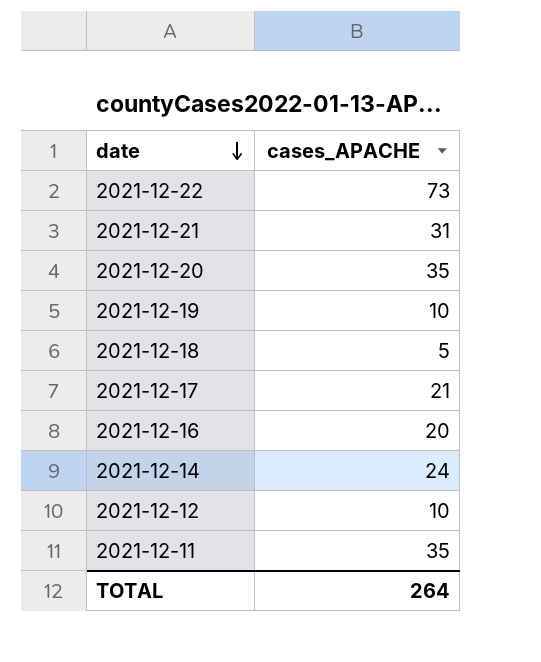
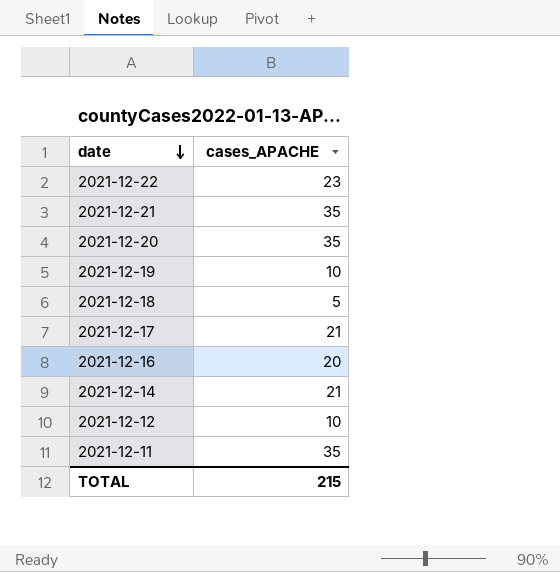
2021-12-22 | cases_APACHE: 73 -> 23
2021-12-21 | cases_APACHE: 31 -> 35
2021-12-14 | cases_APACHE: 24 -> 21
TOTAL | cases_APACHE: 264 -> 215

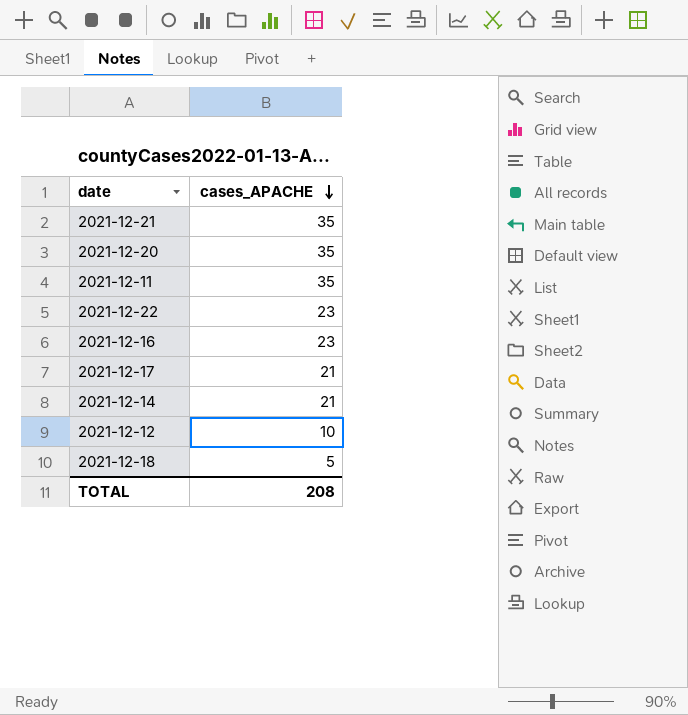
row order: date descending -> cases_APACHE descending
row 2021-12-19: 10 -> none
2021-12-16 | cases_APACHE: 20 -> 23
TOTAL | cases_APACHE: 215 -> 208

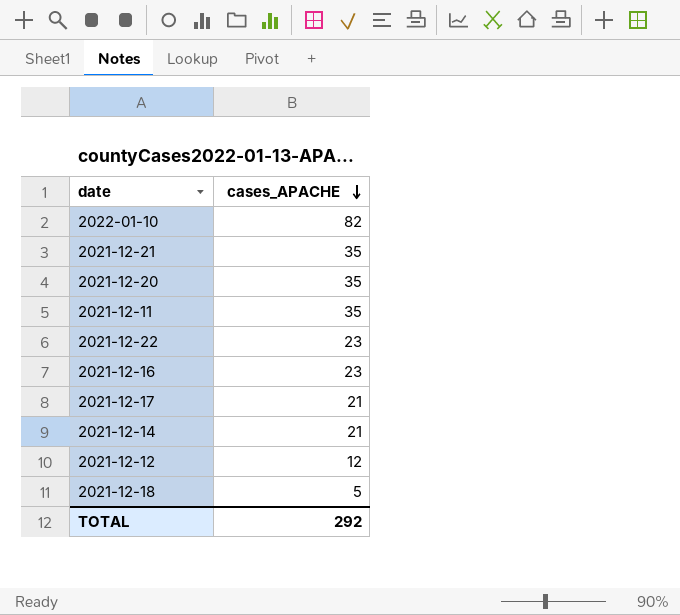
row 2022-01-10: none -> 82
2021-12-12 | cases_APACHE: 10 -> 12
TOTAL | cases_APACHE: 208 -> 292

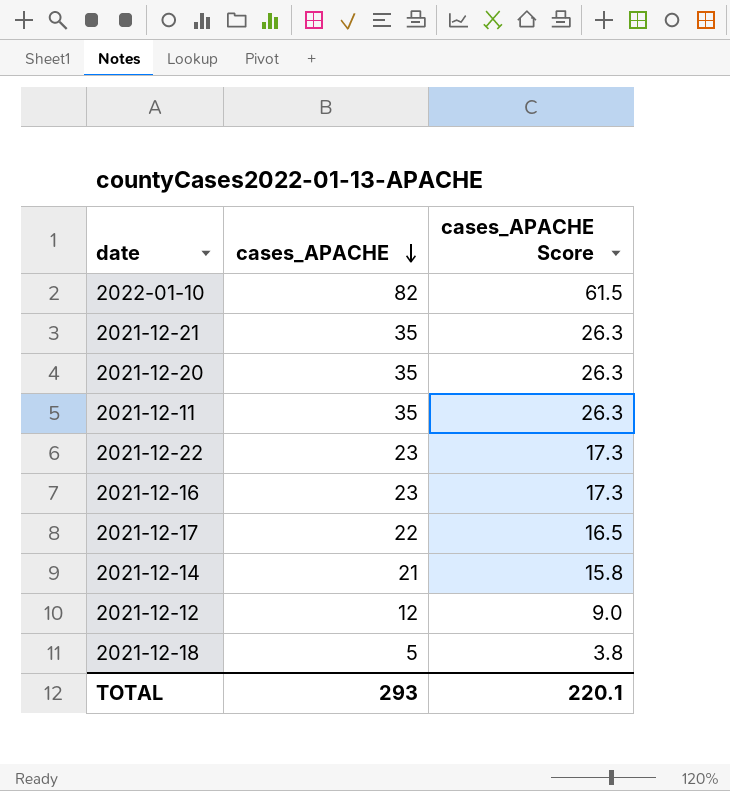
column cases_APACHE Score | formula: none -> [cases_APACHE] * 0.75
2021-12-17 | cases_APACHE: 21 -> 22
TOTAL | cases_APACHE: 292 -> 293

